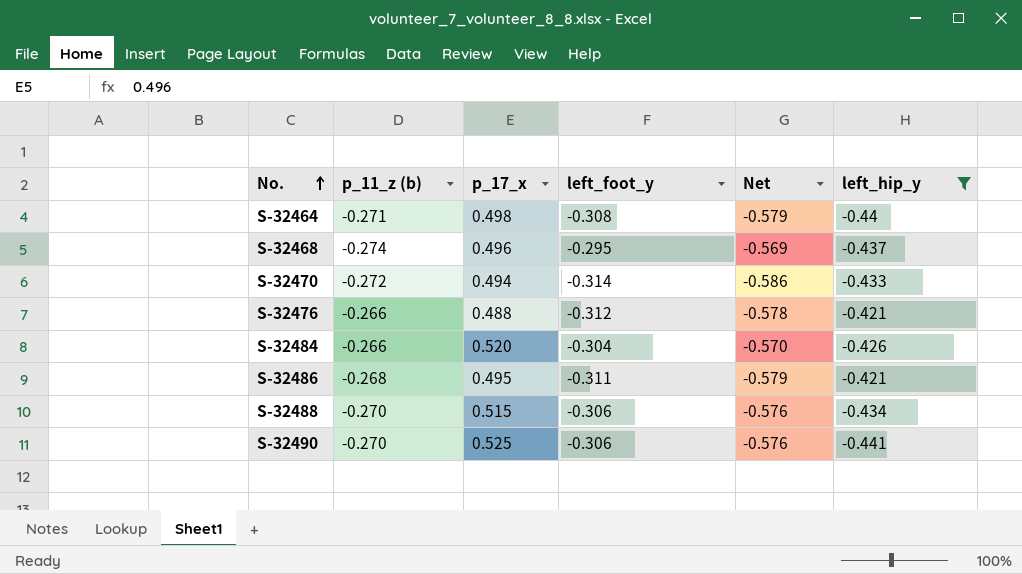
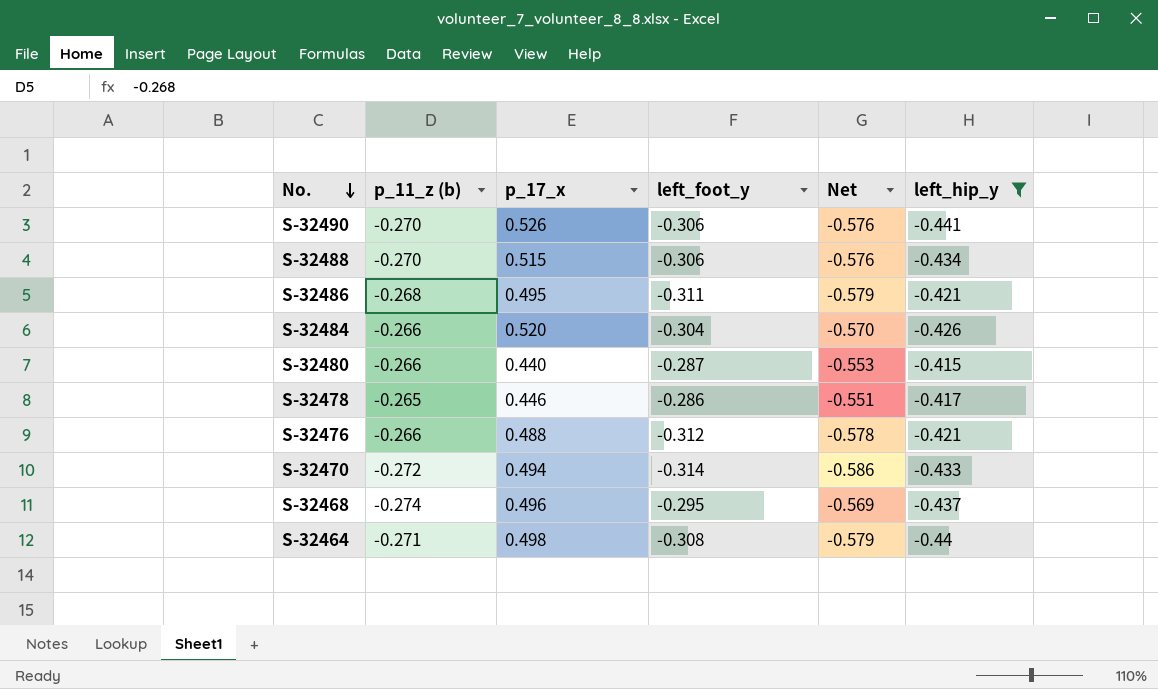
row order: No. ascending -> No. descending
S-32490 | p_17_x: 0.525 -> 0.526
row S-32480: none -> -0.266 | 0.440 | -0.287 | -0.553 | -0.415
row S-32478: none -> -0.265 | 0.446 | -0.286 | -0.551 | -0.417

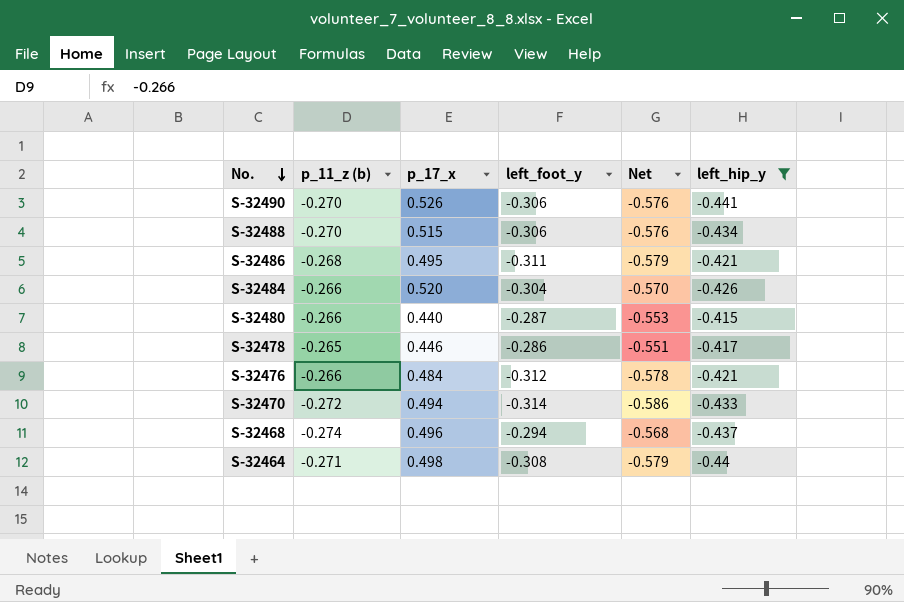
S-32476 | p_17_x: 0.488 -> 0.484
S-32468 | left_foot_y: -0.295 -> -0.294
S-32468 | Net: -0.569 -> -0.568

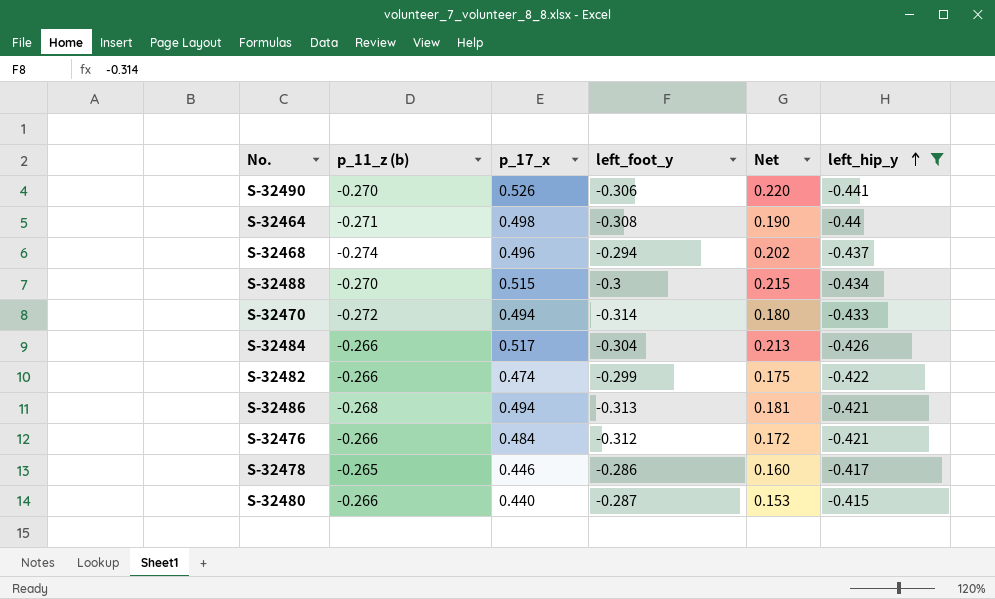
row order: No. descending -> left_hip_y ascending
column Net | formula: [p_11_z (b)] + [left_foot_y] -> [p_17_x] + [left_foot_y]
S-32488 | left_foot_y: -0.306 -> -0.3
S-32484 | p_17_x: 0.520 -> 0.517
row S-32482: none -> -0.266 | 0.474 | -0.299 | 0.175 | -0.422
S-32486 | p_17_x: 0.495 -> 0.494
S-32486 | left_foot_y: -0.311 -> -0.313

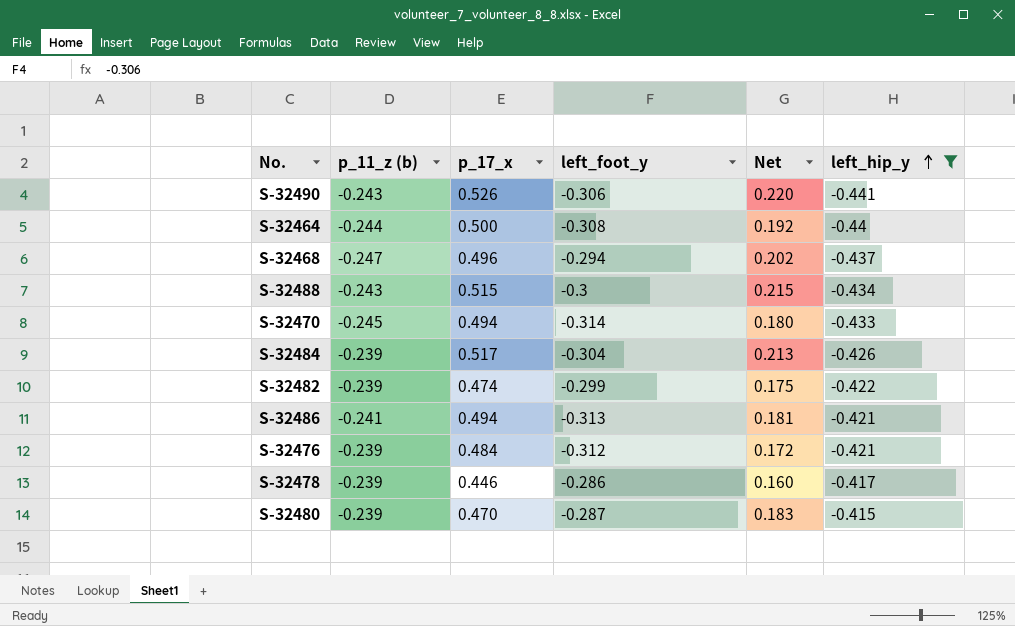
S-32490 | p_11_z (b): -0.270 -> -0.243
S-32464 | p_11_z (b): -0.271 -> -0.244
S-32464 | p_17_x: 0.498 -> 0.500
S-32464 | Net: 0.190 -> 0.192
S-32468 | p_11_z (b): -0.274 -> -0.247
S-32488 | p_11_z (b): -0.270 -> -0.243
S-32470 | p_11_z (b): -0.272 -> -0.245
S-32484 | p_11_z (b): -0.266 -> -0.239
S-32482 | p_11_z (b): -0.266 -> -0.239
S-32486 | p_11_z (b): -0.268 -> -0.241
S-32476 | p_11_z (b): -0.266 -> -0.239
S-32478 | p_11_z (b): -0.265 -> -0.239
S-32480 | p_11_z (b): -0.266 -> -0.239
S-32480 | p_17_x: 0.440 -> 0.470
S-32480 | Net: 0.153 -> 0.183

